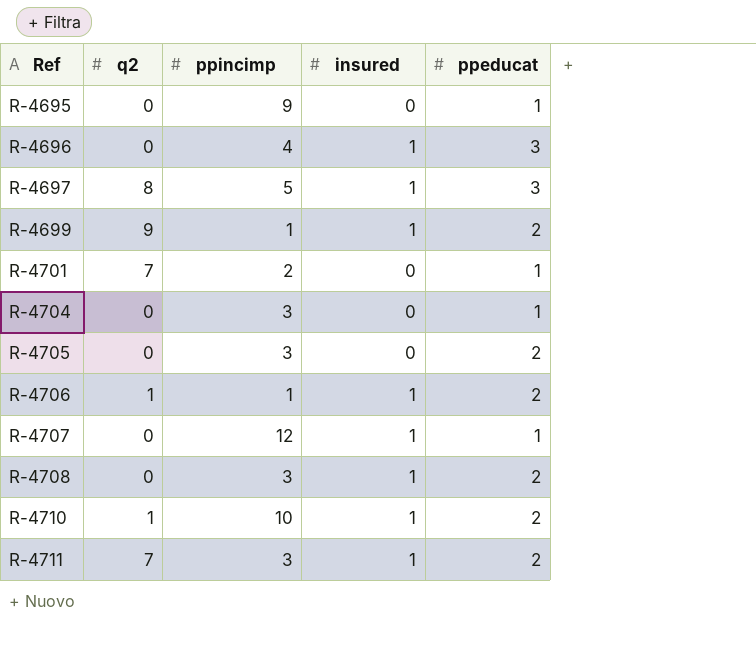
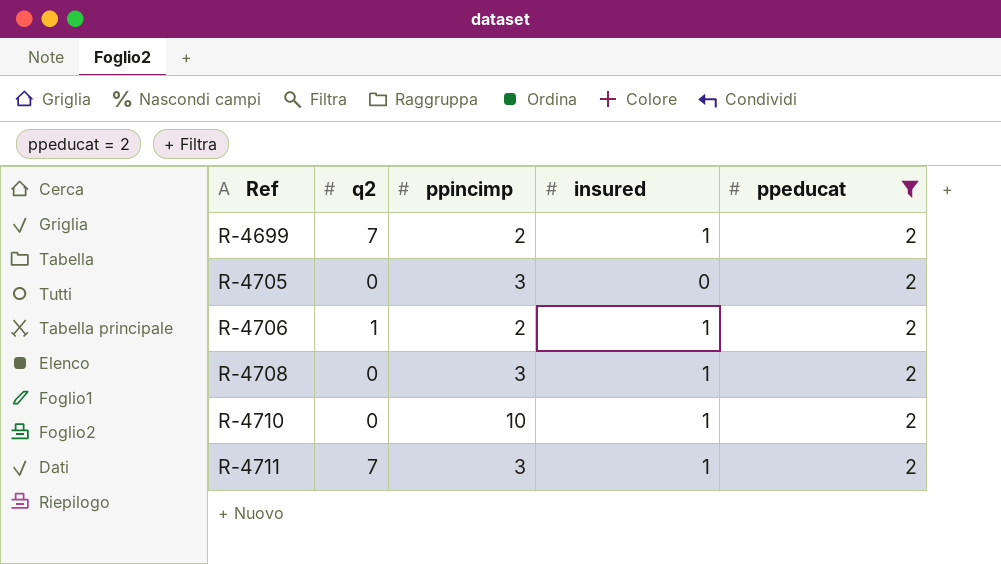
filter: none -> ppeducat = 2
R-4699 | q2: 9 -> 7
R-4699 | ppincimp: 1 -> 2
R-4706 | ppincimp: 1 -> 2
R-4710 | q2: 1 -> 0

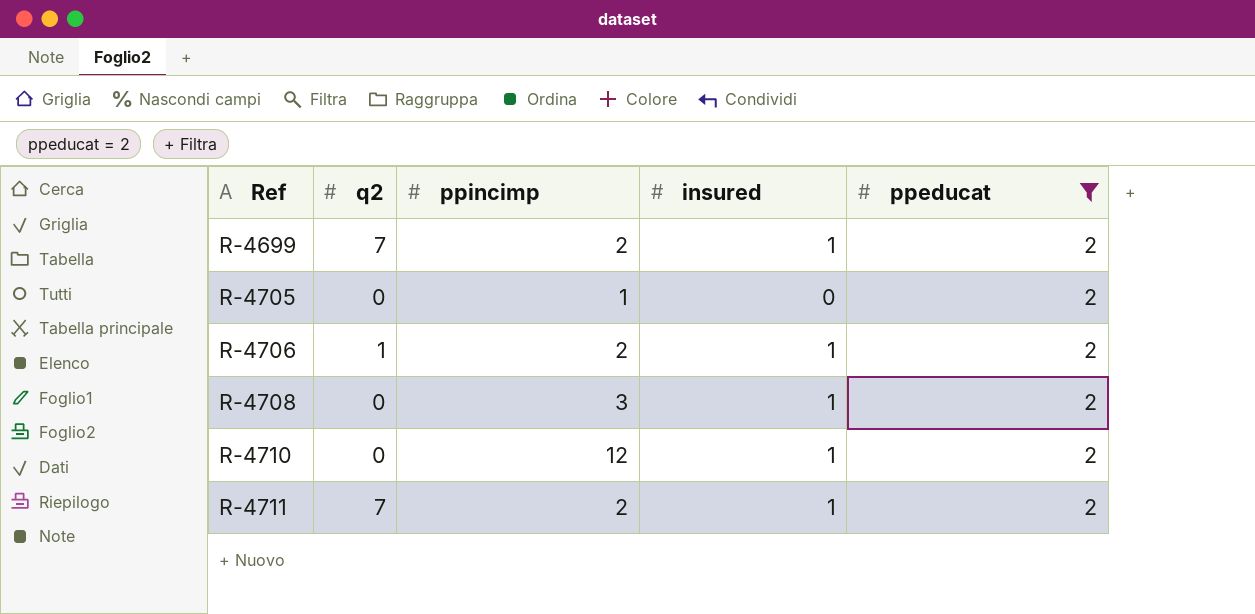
R-4705 | ppincimp: 3 -> 1
R-4710 | ppincimp: 10 -> 12
R-4711 | ppincimp: 3 -> 2

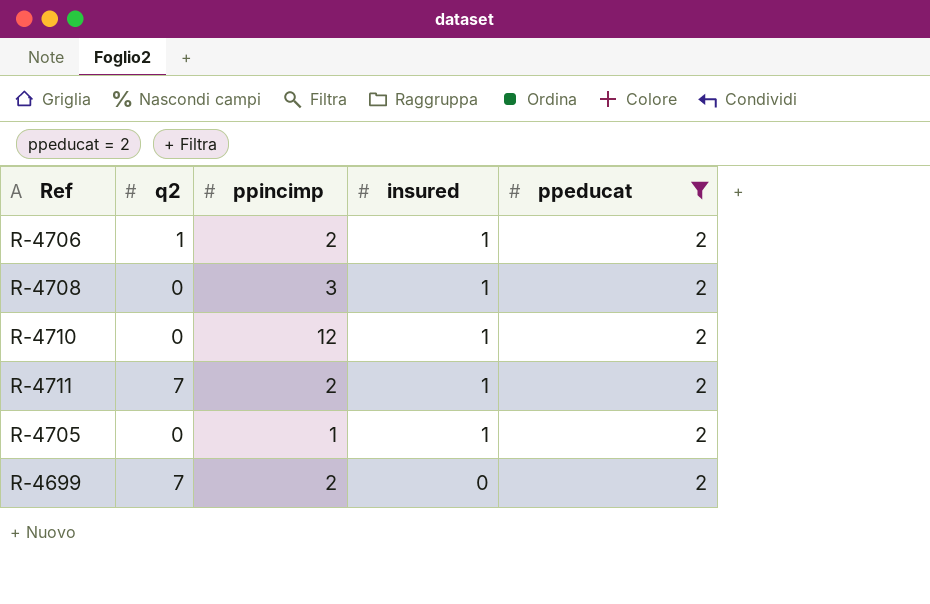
row order: Ref ascending -> insured descending
R-4705 | insured: 0 -> 1
R-4699 | insured: 1 -> 0

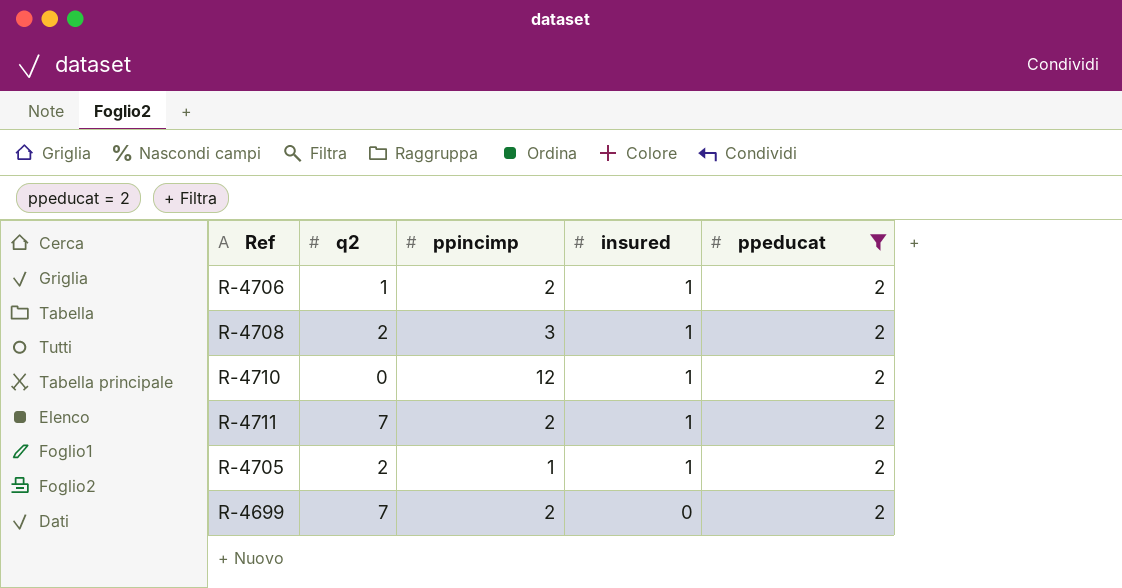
R-4708 | q2: 0 -> 2
R-4705 | q2: 0 -> 2

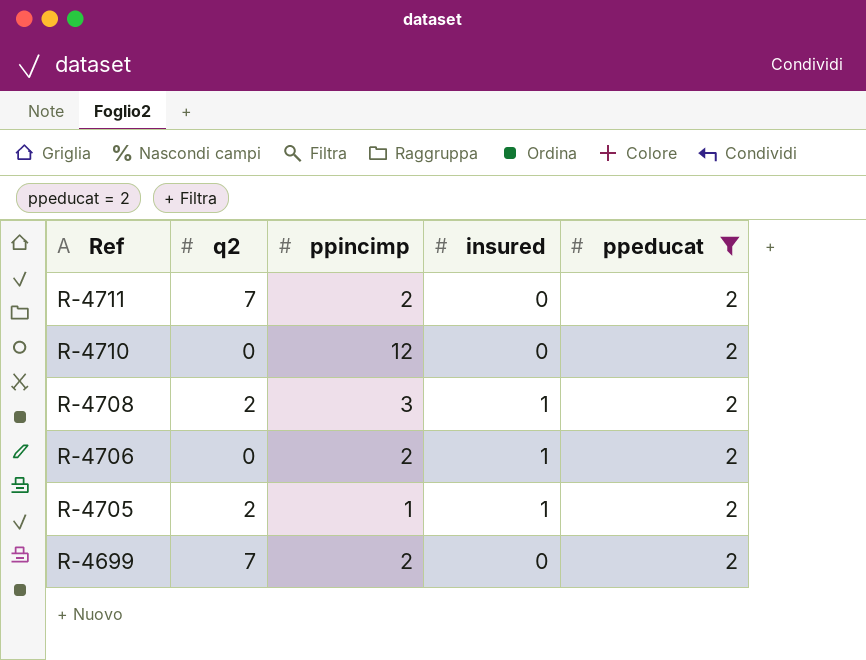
row order: insured descending -> Ref descending
R-4711 | insured: 1 -> 0
R-4710 | insured: 1 -> 0
R-4706 | q2: 1 -> 0

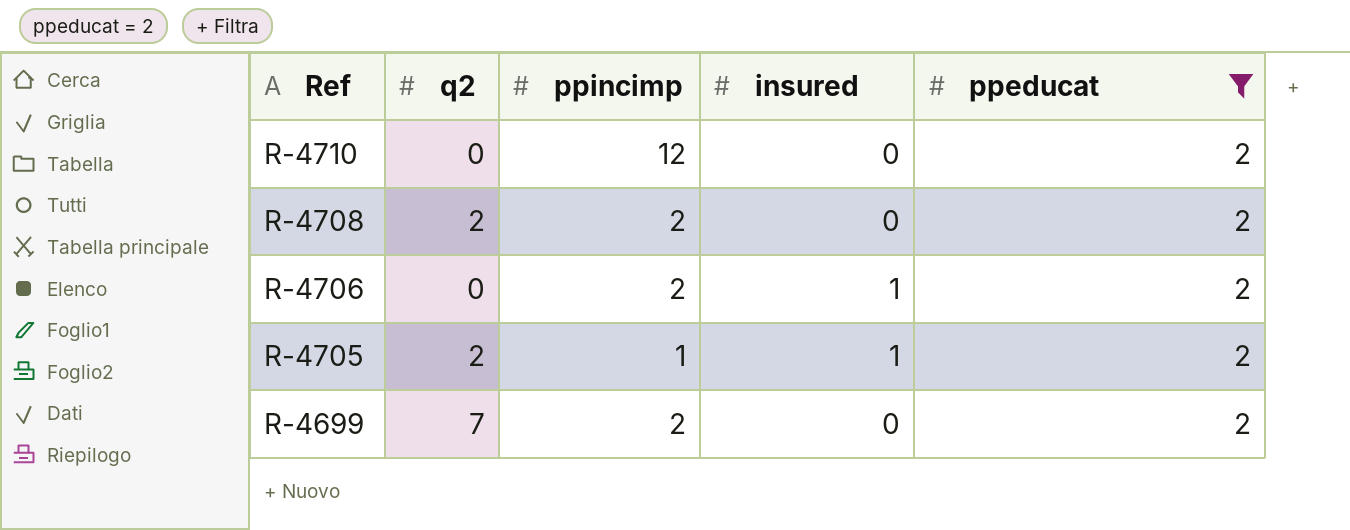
row R-4711: 7 | 2 | 0 | 2 -> none
R-4708 | ppincimp: 3 -> 2
R-4708 | insured: 1 -> 0

